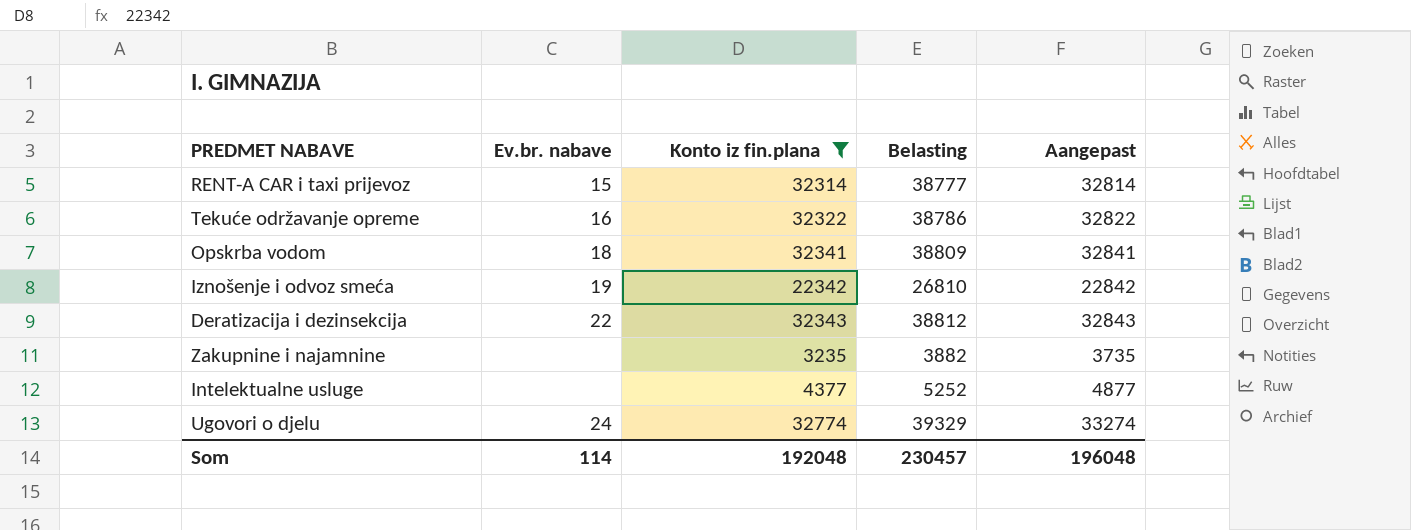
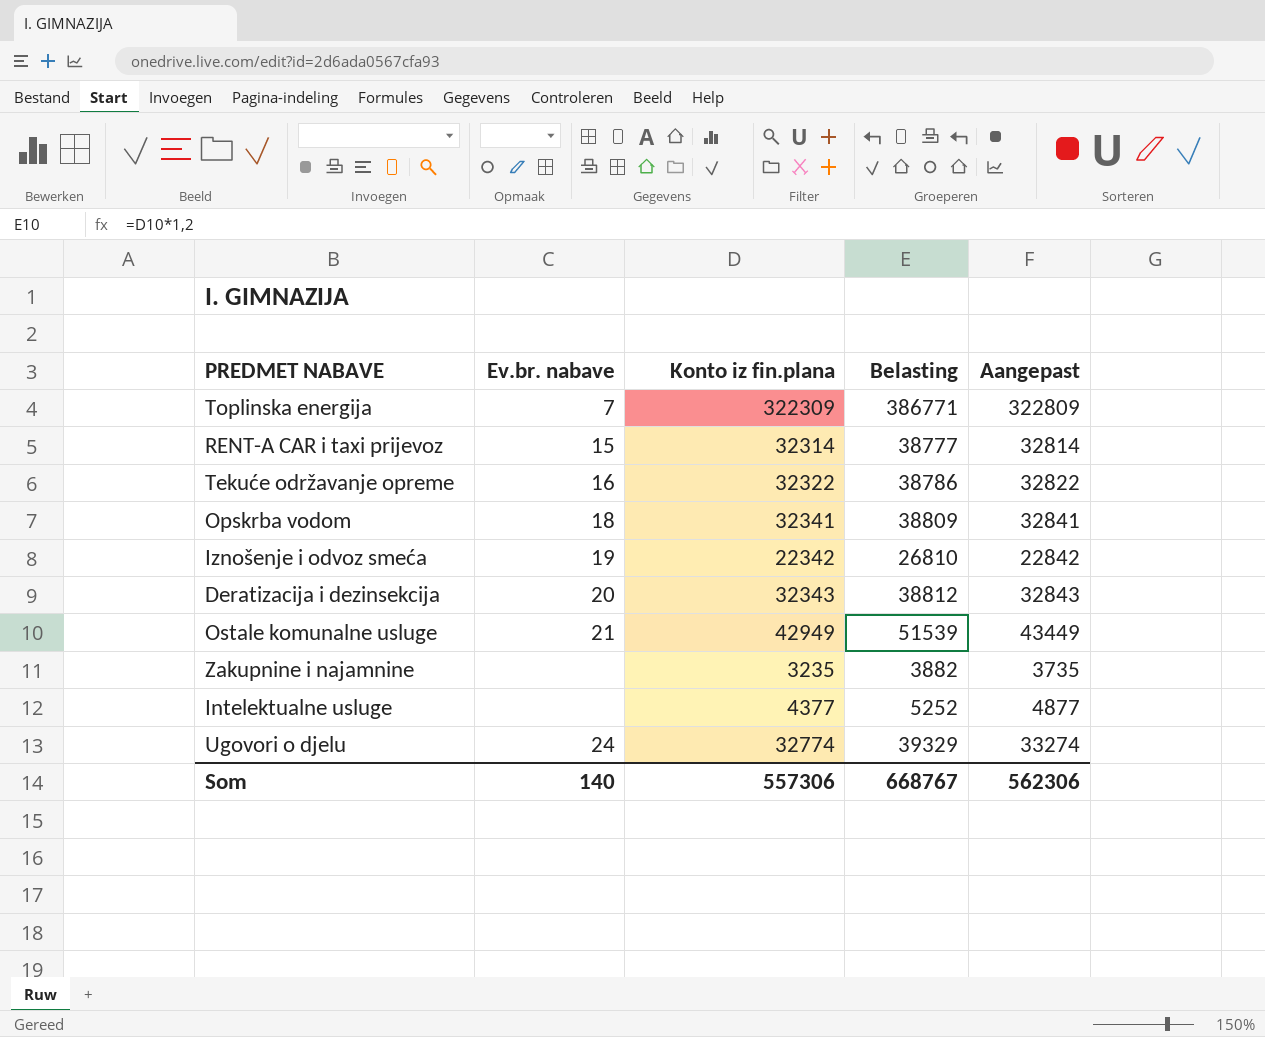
filter: Konto iz fin.plana <= 32774 -> none
Deratizacija i dezinsekcija | Ev.br. nabave: 22 -> 20
Som | Ev.br. nabave: 114 -> 140
Som | Konto iz fin.plana: 192048 -> 557306
Som | Belasting: 230457 -> 668767
Som | Aangepast: 196048 -> 562306

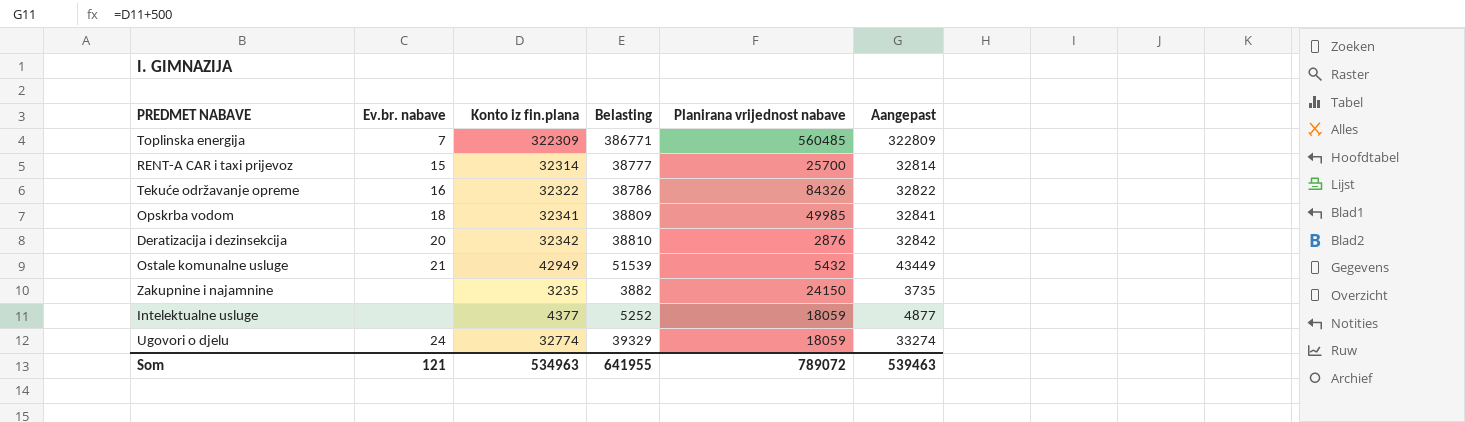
column Planirana vrijednost nabave | position: none -> 5
row Iznošenje i odvoz smeća: 19 | 22342 | 26810 | 22842 -> none
Deratizacija i dezinsekcija | Konto iz fin.plana: 32343 -> 32342
Deratizacija i dezinsekcija | Belasting: 38812 -> 38810
Deratizacija i dezinsekcija | Aangepast: 32843 -> 32842
Som | Ev.br. nabave: 140 -> 121
Som | Konto iz fin.plana: 557306 -> 534963
Som | Belasting: 668767 -> 641955
Som | Aangepast: 562306 -> 539463

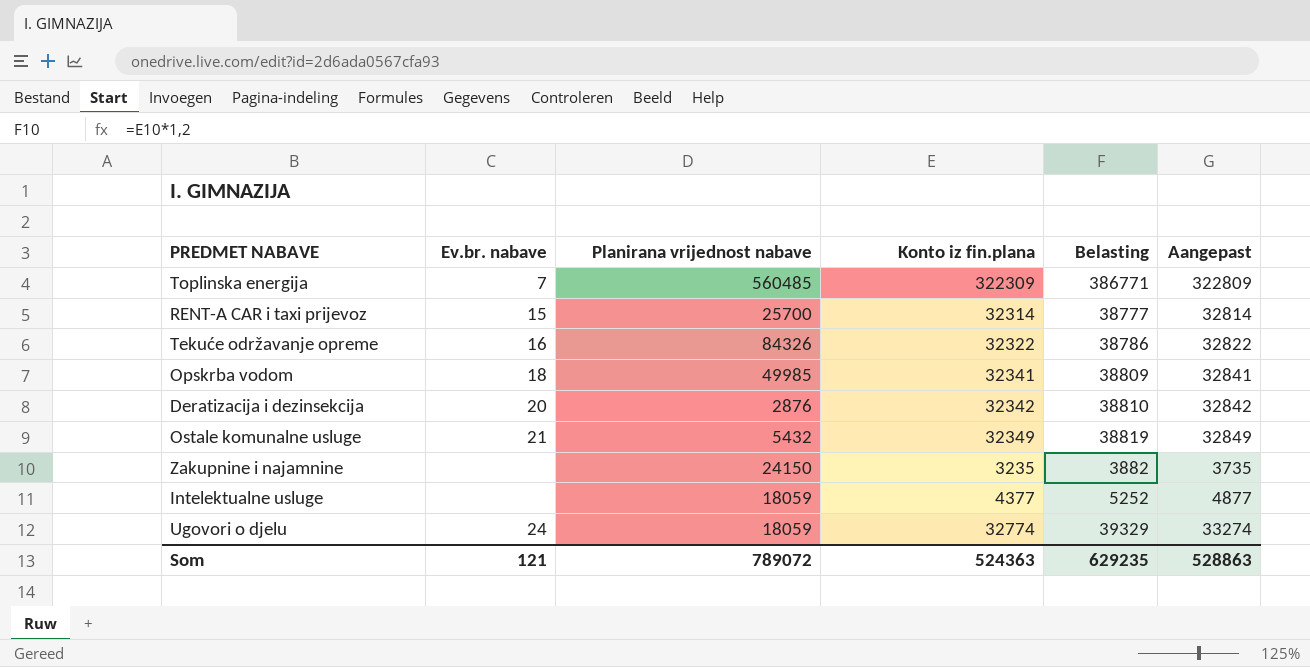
column Planirana vrijednost nabave | position: 5 -> 3
Ostale komunalne usluge | Konto iz fin.plana: 42949 -> 32349
Ostale komunalne usluge | Belasting: 51539 -> 38819
Ostale komunalne usluge | Aangepast: 43449 -> 32849
Som | Konto iz fin.plana: 534963 -> 524363
Som | Belasting: 641955 -> 629235
Som | Aangepast: 539463 -> 528863

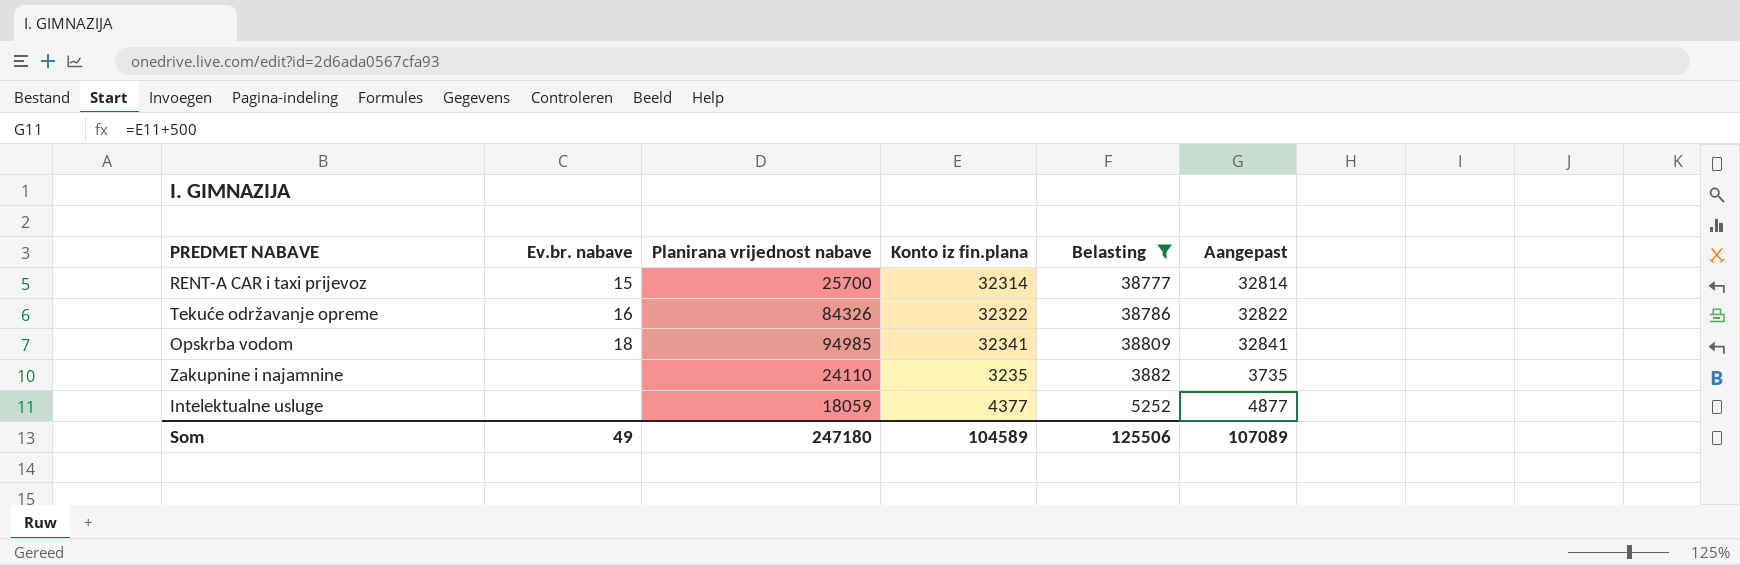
filter: none -> Belasting <= 38809
Opskrba vodom | Planirana vrijednost nabave: 49985 -> 94985
Zakupnine i najamnine | Planirana vrijednost nabave: 24150 -> 24110
Som | Ev.br. nabave: 121 -> 49
Som | Planirana vrijednost nabave: 789072 -> 247180
Som | Konto iz fin.plana: 524363 -> 104589
Som | Belasting: 629235 -> 125506
Som | Aangepast: 528863 -> 107089

